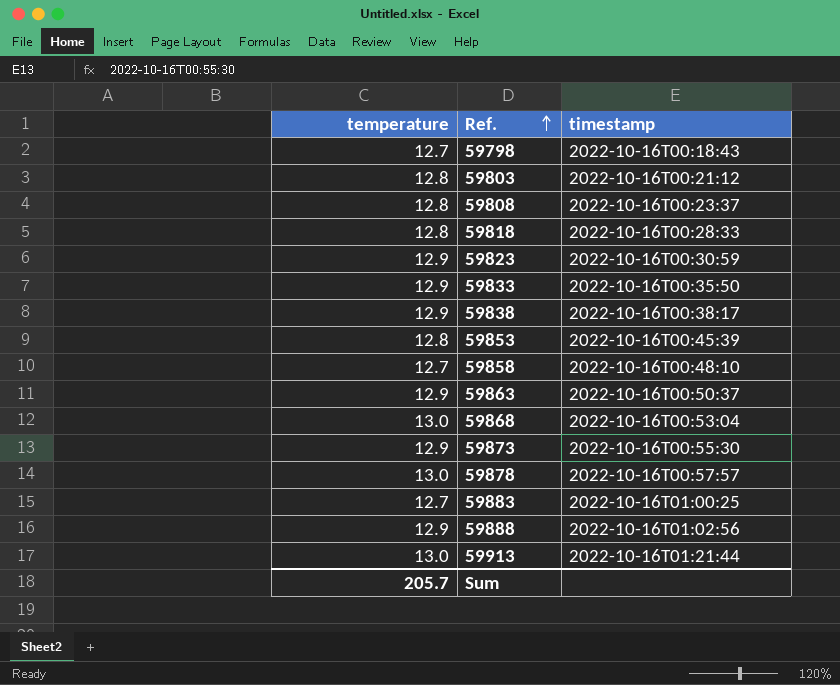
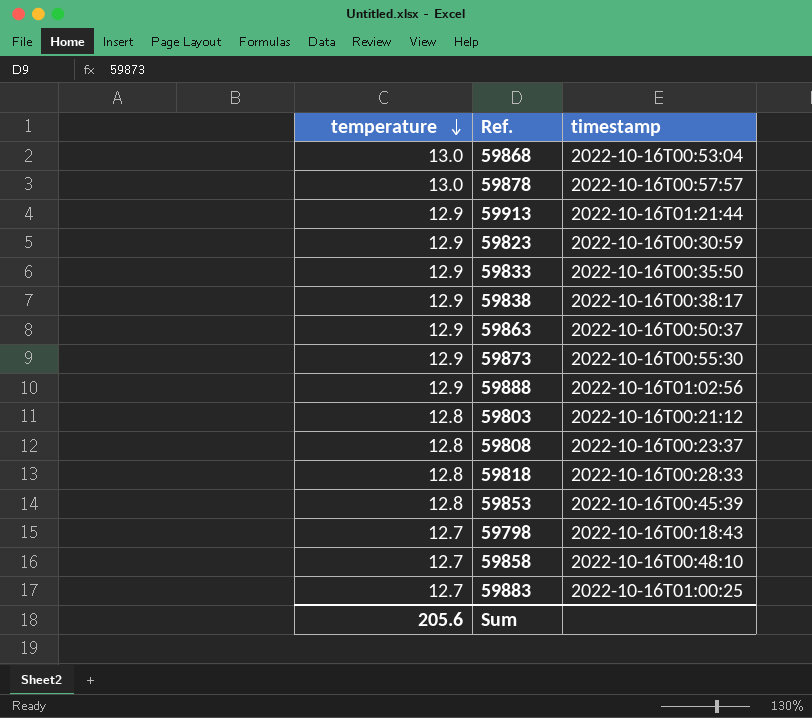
row order: Ref. ascending -> temperature descending
59913 | temperature: 13.0 -> 12.9
Sum | temperature: 205.7 -> 205.6

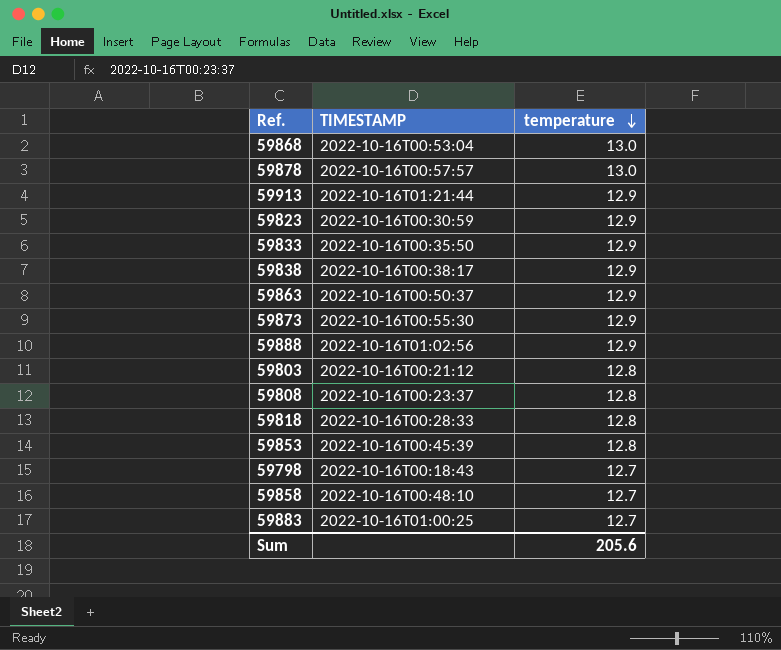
column name: timestamp -> TIMESTAMP
column temperature | position: 1 -> 3

